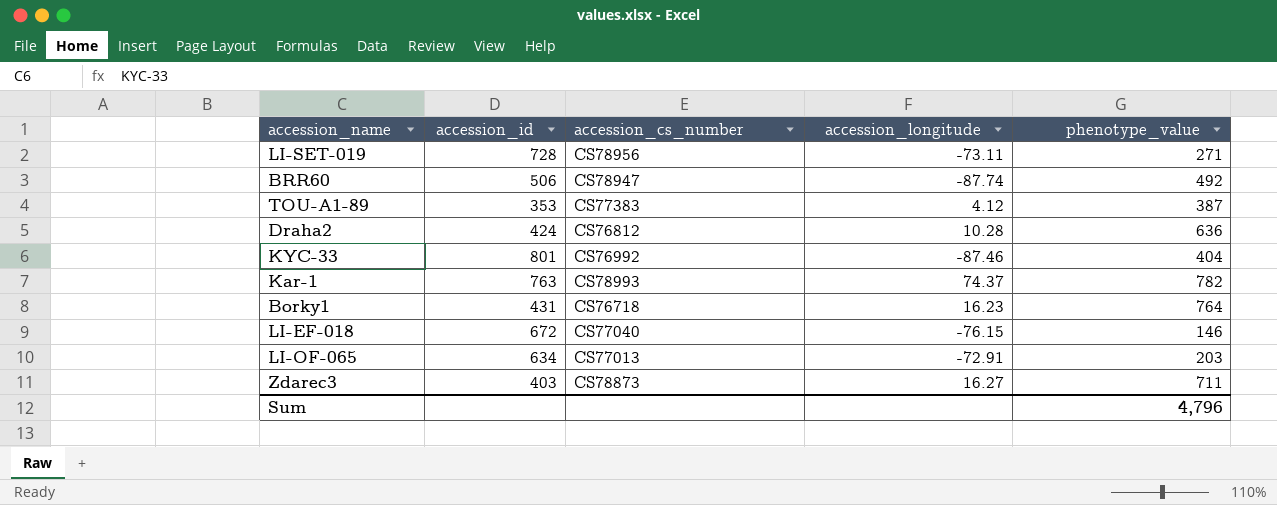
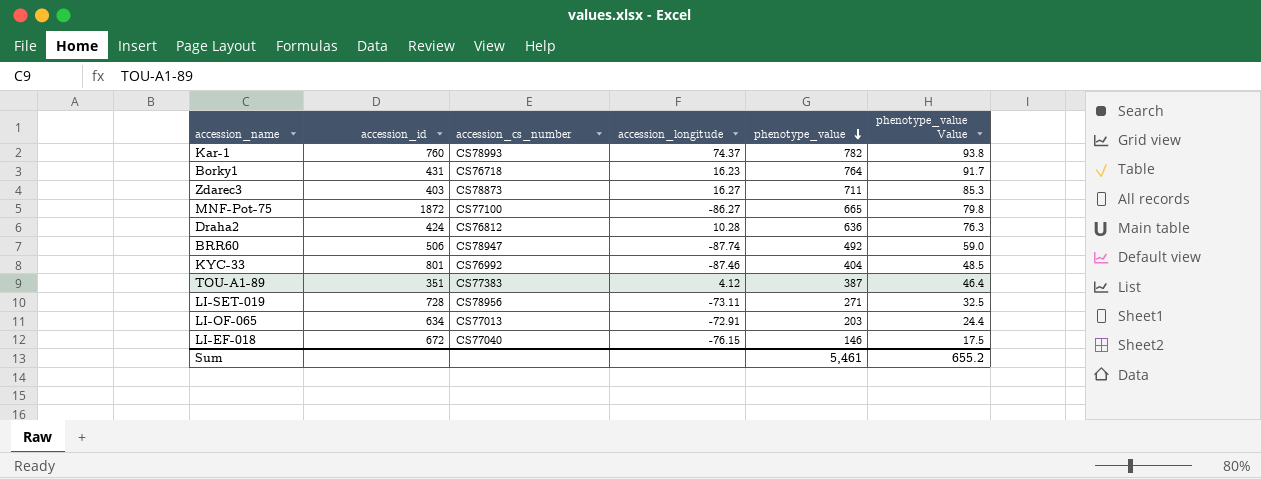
row order: none -> phenotype_value descending
column phenotype_value Value | formula: none -> [phenotype_value] * 0.12
Kar-1 | accession_id: 763 -> 760
row MNF-Pot-75: none -> 1872 | CS77100 | -86.27 | 665 | 79.8
TOU-A1-89 | accession_id: 353 -> 351
Sum | phenotype_value: 4,796 -> 5,461

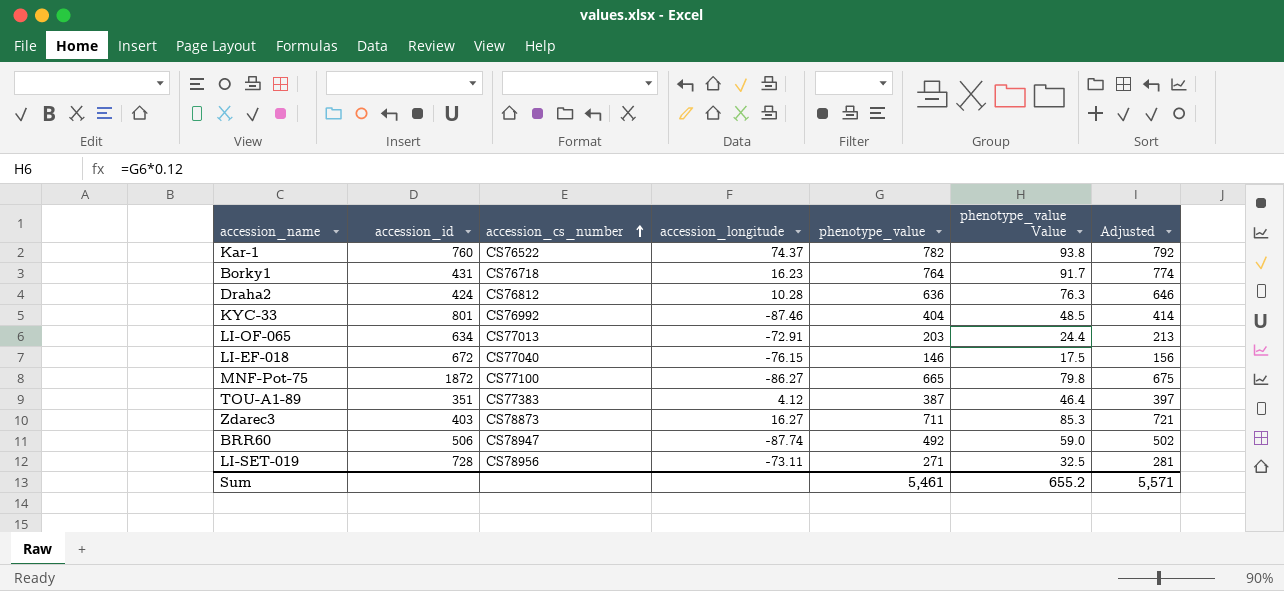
row order: phenotype_value descending -> accession_cs_number ascending
column Adjusted | formula: none -> [phenotype_value] + 10
Kar-1 | accession_cs_number: CS78993 -> CS76522

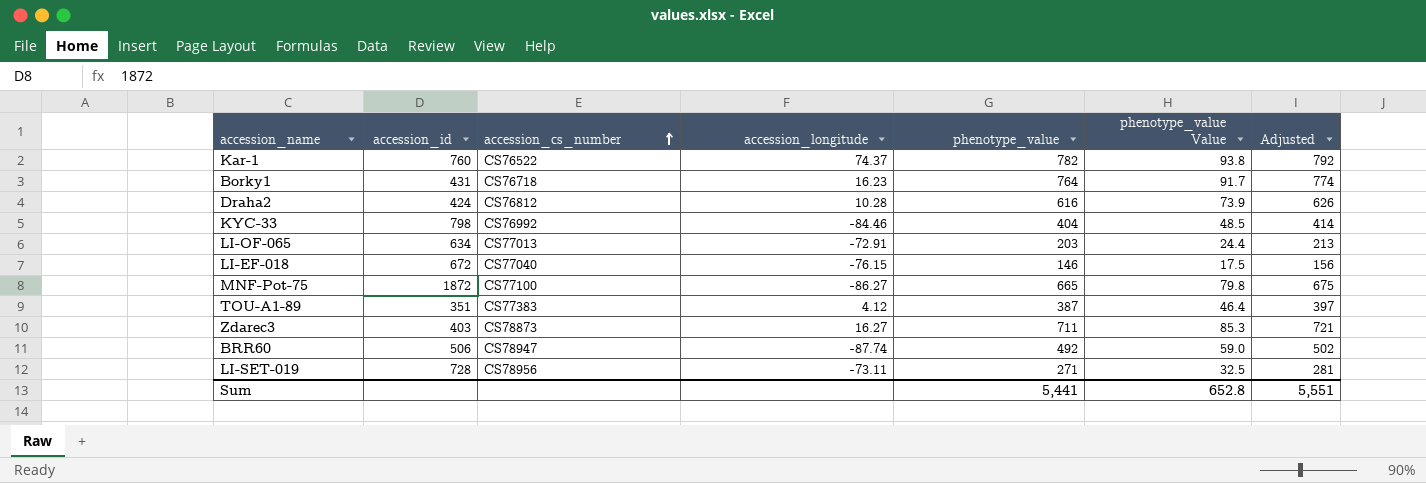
Draha2 | phenotype_value: 636 -> 616
Draha2 | phenotype_value Value: 76.3 -> 73.9
Draha2 | Adjusted: 646 -> 626
KYC-33 | accession_id: 801 -> 798
KYC-33 | accession_longitude: -87.46 -> -84.46
Sum | phenotype_value: 5,461 -> 5,441
Sum | phenotype_value Value: 655.2 -> 652.8
Sum | Adjusted: 5,571 -> 5,551

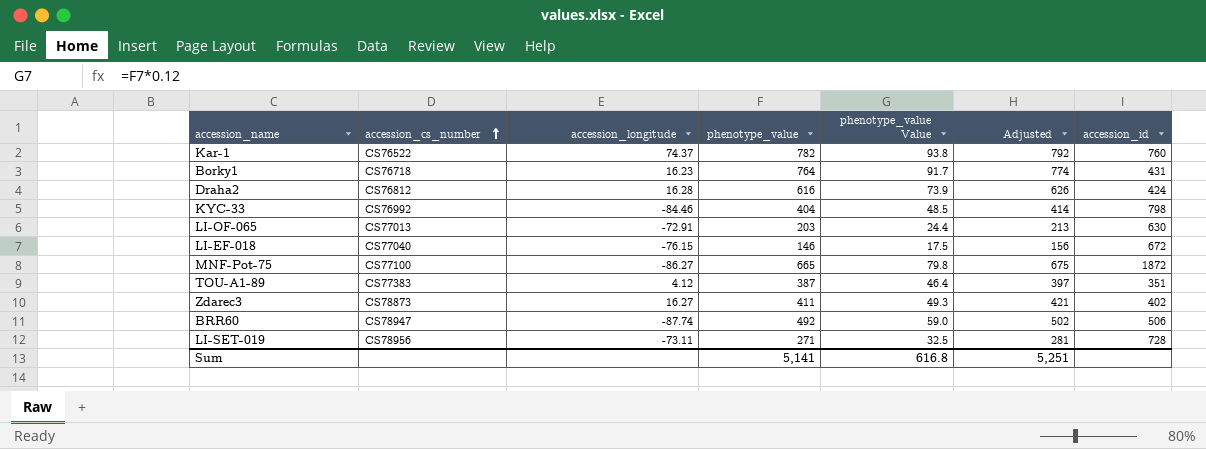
column accession_id | position: 2 -> 7
Draha2 | accession_longitude: 10.28 -> 16.28
LI-OF-065 | accession_id: 634 -> 630
Zdarec3 | phenotype_value: 711 -> 411
Zdarec3 | phenotype_value Value: 85.3 -> 49.3
Zdarec3 | Adjusted: 721 -> 421
Zdarec3 | accession_id: 403 -> 402
Sum | phenotype_value: 5,441 -> 5,141
Sum | phenotype_value Value: 652.8 -> 616.8
Sum | Adjusted: 5,551 -> 5,251

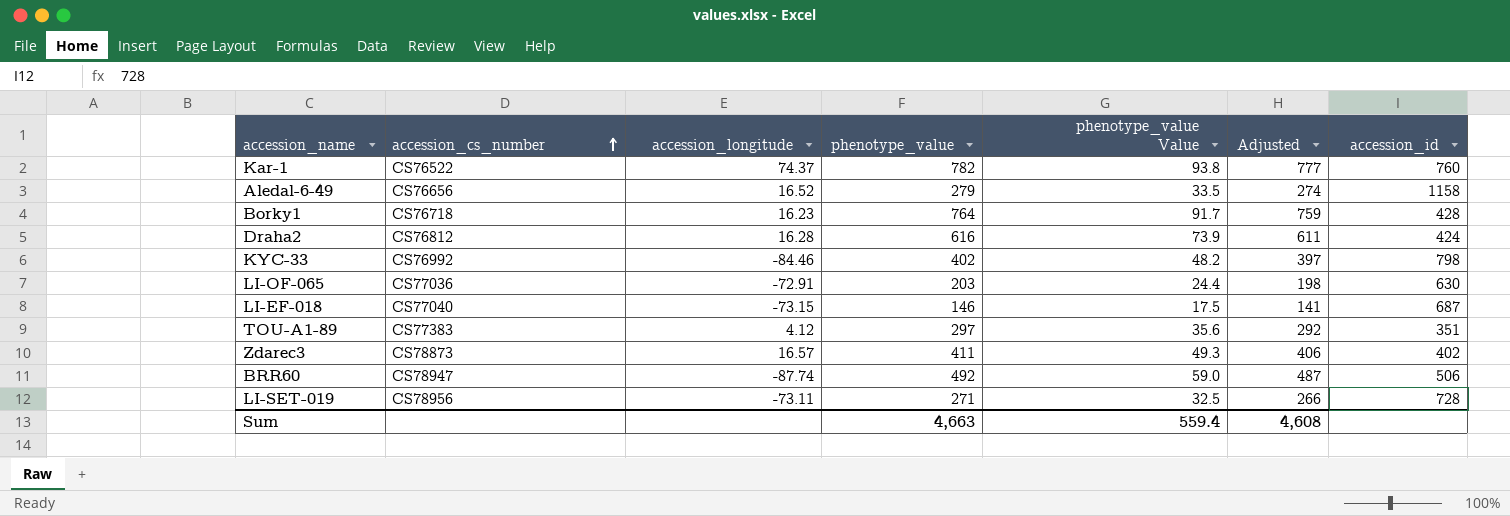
column Adjusted | formula: [phenotype_value] + 10 -> [phenotype_value] - 5
row MNF-Pot-75: CS77100 | -86.27 | 665 | 79.8 | 675 | 1872 -> none
row Aledal-6-49: none -> CS76656 | 16.52 | 279 | 33.5 | 274 | 1158
Borky1 | accession_id: 431 -> 428
KYC-33 | phenotype_value: 404 -> 402
KYC-33 | phenotype_value Value: 48.5 -> 48.2
LI-OF-065 | accession_cs_number: CS77013 -> CS77036
LI-EF-018 | accession_longitude: -76.15 -> -73.15
LI-EF-018 | accession_id: 672 -> 687
TOU-A1-89 | phenotype_value: 387 -> 297
TOU-A1-89 | phenotype_value Value: 46.4 -> 35.6
Zdarec3 | accession_longitude: 16.27 -> 16.57
Sum | phenotype_value: 5,141 -> 4,663
Sum | phenotype_value Value: 616.8 -> 559.4
Sum | Adjusted: 5,251 -> 4,608

